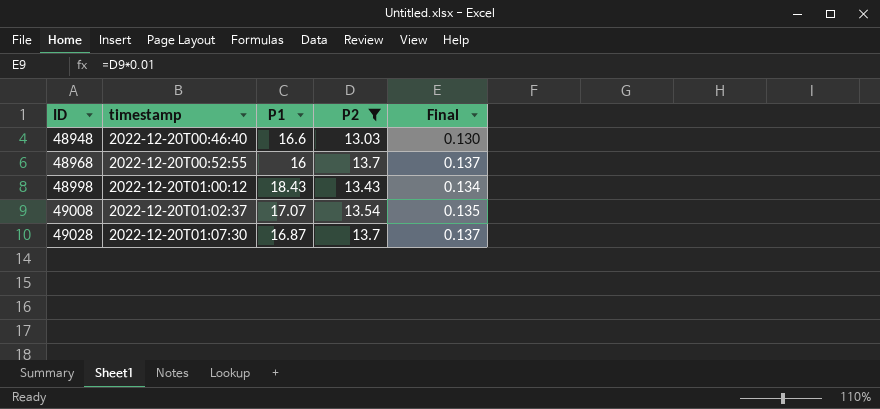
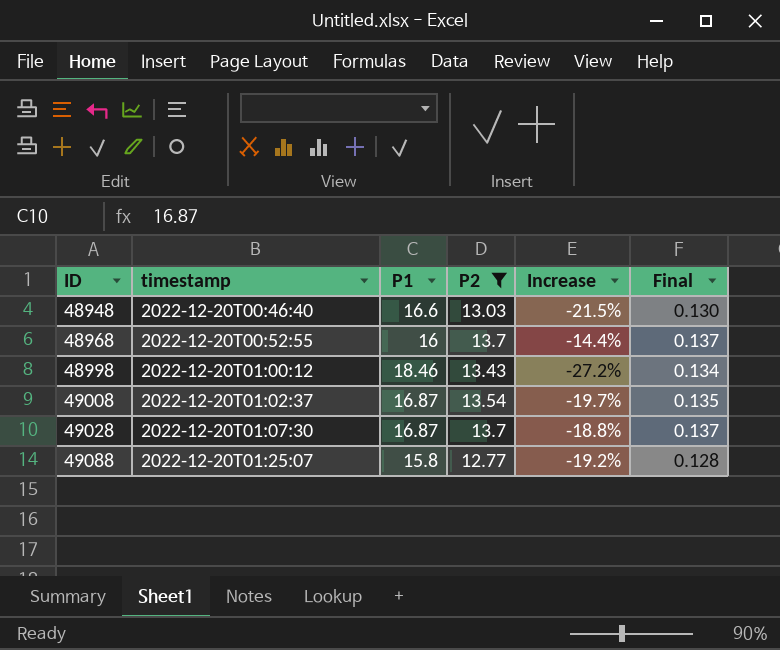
column Increase | formula: none -> ([P2] - [P1]) / [P1]
48998 | P1: 18.43 -> 18.46
49008 | P1: 17.07 -> 16.87
row 49088: none -> 2022-12-20T01:25:07 | 15.8 | 12.77 | -19.2% | 0.128

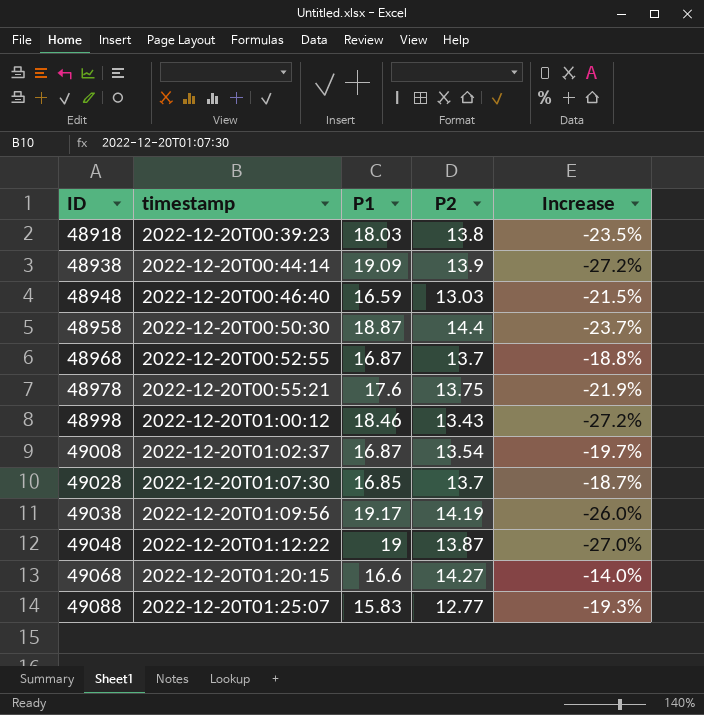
filter: P2 <= 13.7 -> none
column Final | formula: [P2] * 0.01 -> none
48948 | P1: 16.6 -> 16.59
48968 | P1: 16 -> 16.87
48968 | Increase: -14.4% -> -18.8%
49028 | P1: 16.87 -> 16.85
49028 | Increase: -18.8% -> -18.7%
49088 | P1: 15.8 -> 15.83
49088 | Increase: -19.2% -> -19.3%

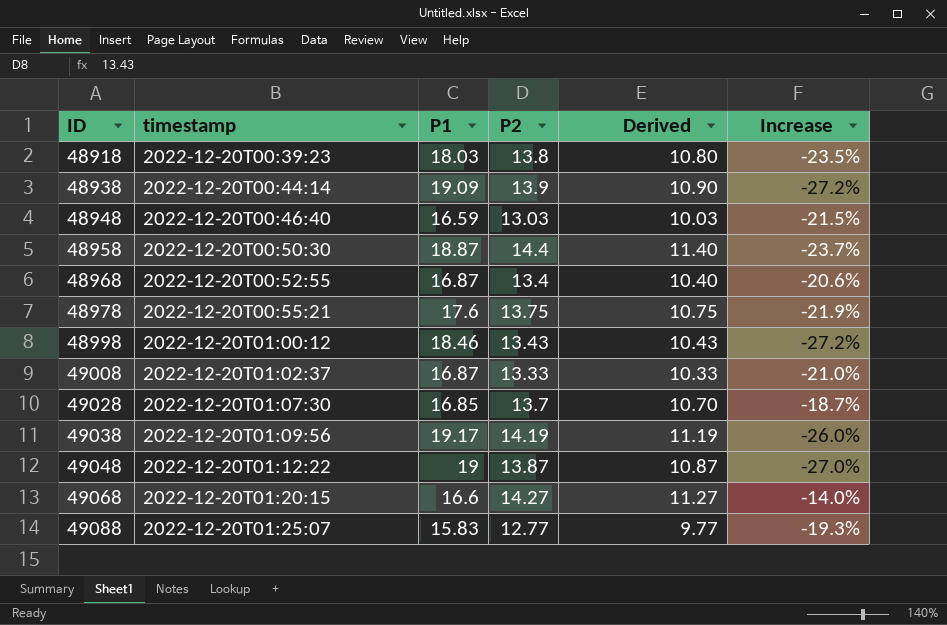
column Derived | formula: none -> [P2] - 3
48968 | P2: 13.7 -> 13.4
48968 | Increase: -18.8% -> -20.6%
49008 | P2: 13.54 -> 13.33
49008 | Increase: -19.7% -> -21.0%

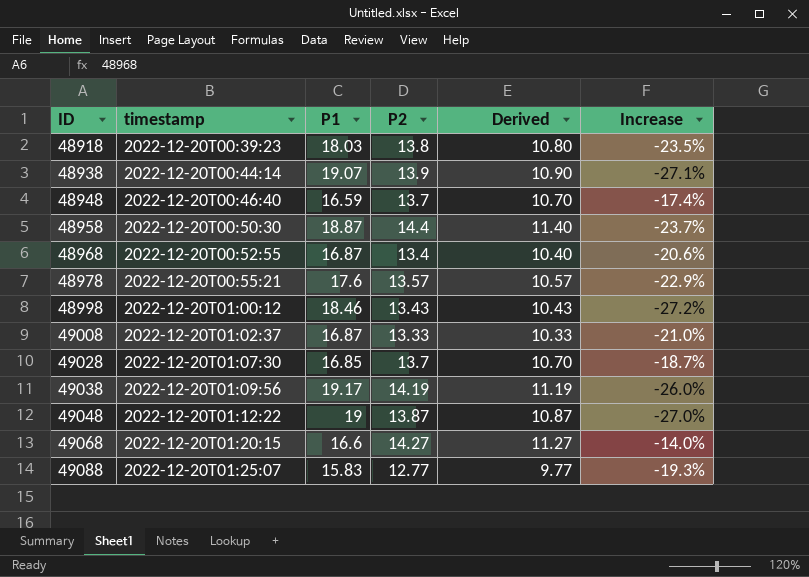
48938 | P1: 19.09 -> 19.07
48938 | Increase: -27.2% -> -27.1%
48948 | P2: 13.03 -> 13.7
48948 | Derived: 10.03 -> 10.70
48948 | Increase: -21.5% -> -17.4%
48978 | P2: 13.75 -> 13.57
48978 | Derived: 10.75 -> 10.57
48978 | Increase: -21.9% -> -22.9%

